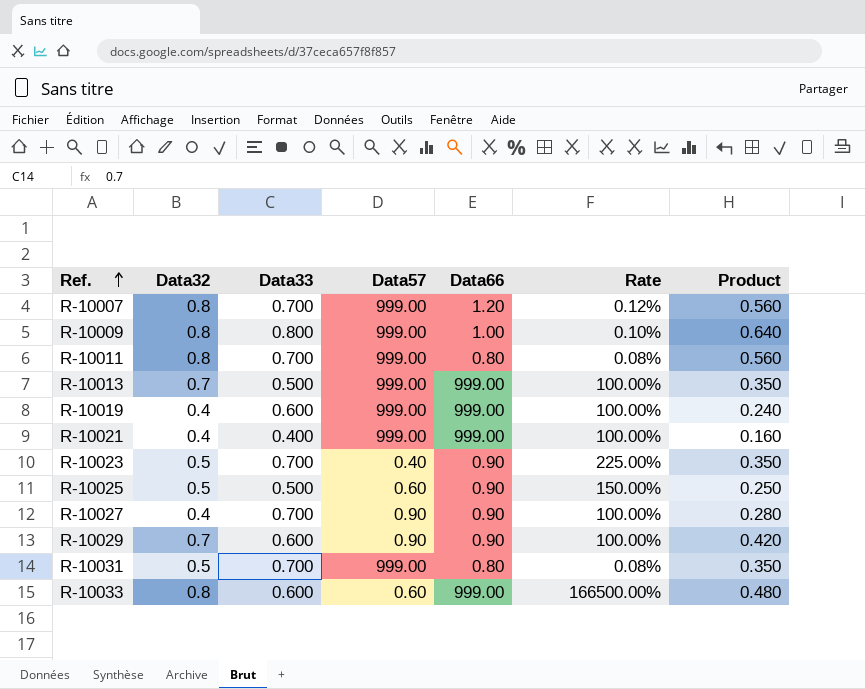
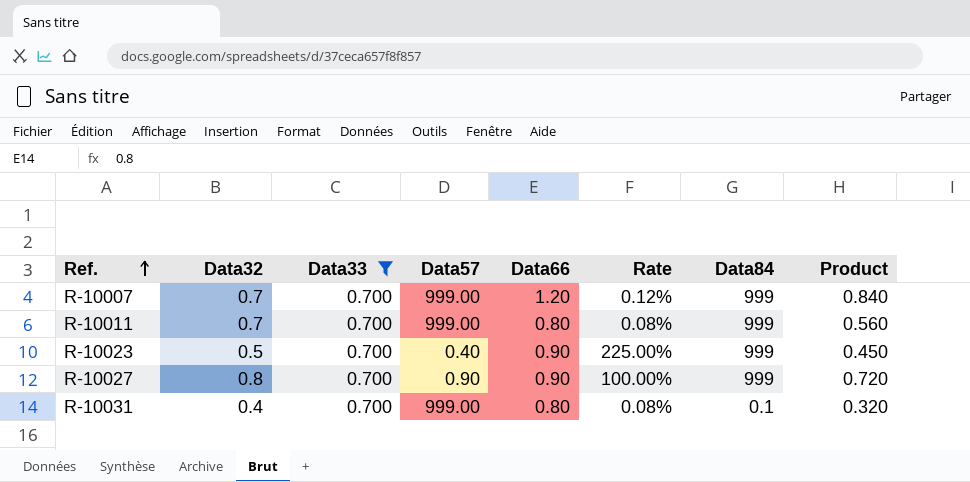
filter: none -> Data33 = 0.700
column Data84 | position: none -> 7
column Product | formula: [Data32] * [Data33] -> [Data32] * [Data66]
R-10007 | Data32: 0.8 -> 0.7
R-10011 | Data32: 0.8 -> 0.7
R-10027 | Data32: 0.4 -> 0.8
R-10031 | Data32: 0.5 -> 0.4

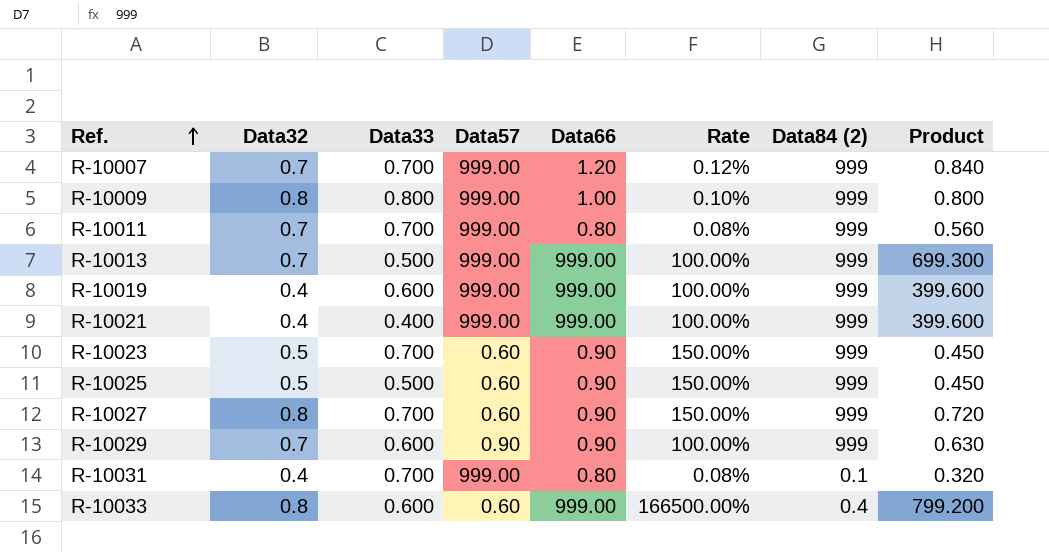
filter: Data33 = 0.700 -> none
column name: Data84 -> Data84 (2)
R-10023 | Data57: 0.40 -> 0.60
R-10023 | Rate: 225.00% -> 150.00%
R-10027 | Data57: 0.90 -> 0.60
R-10027 | Rate: 100.00% -> 150.00%

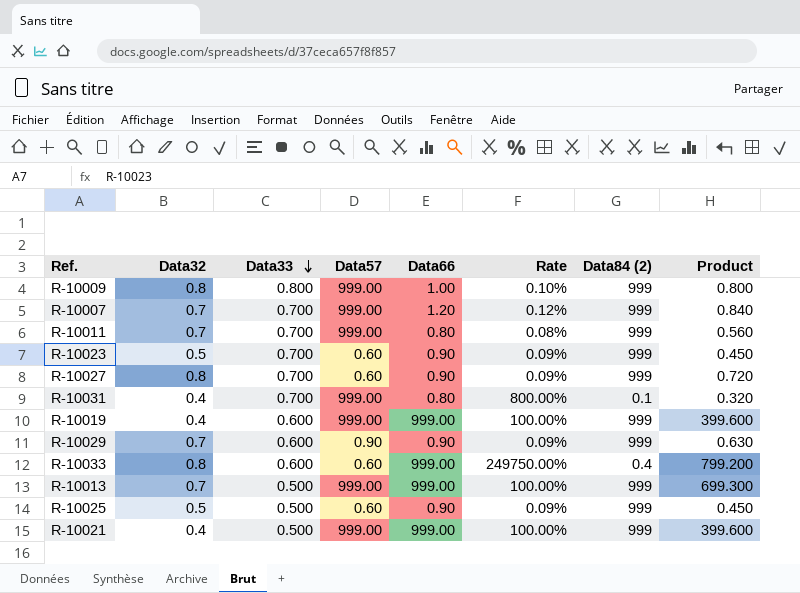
row order: Ref. ascending -> Data33 descending
column Rate | formula: [Data66] / [Data57] -> [Data66] / [Data84 (2)]
R-10021 | Data33: 0.400 -> 0.500

